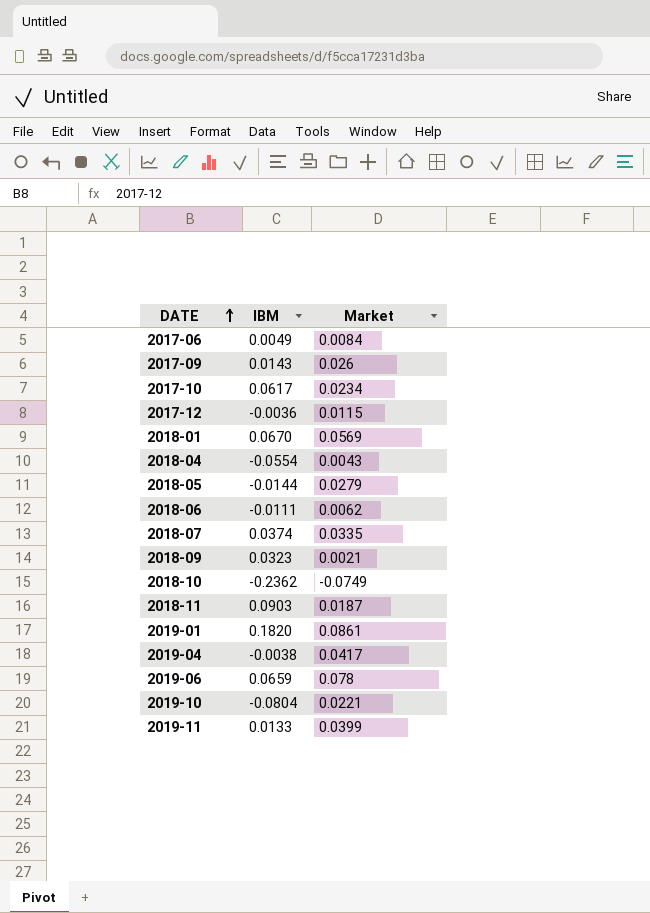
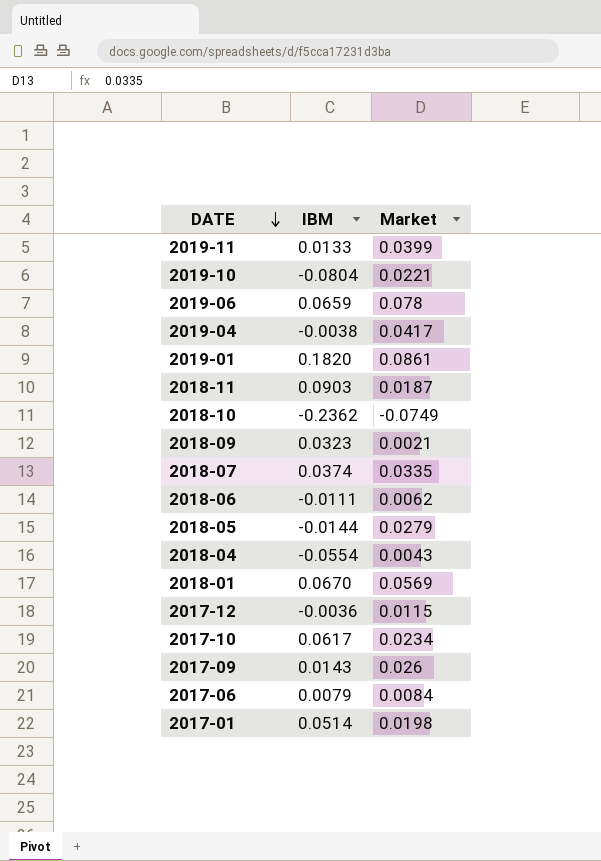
row order: DATE ascending -> DATE descending
2017-06 | IBM: 0.0049 -> 0.0079
row 2017-01: none -> 0.0514 | 0.0198

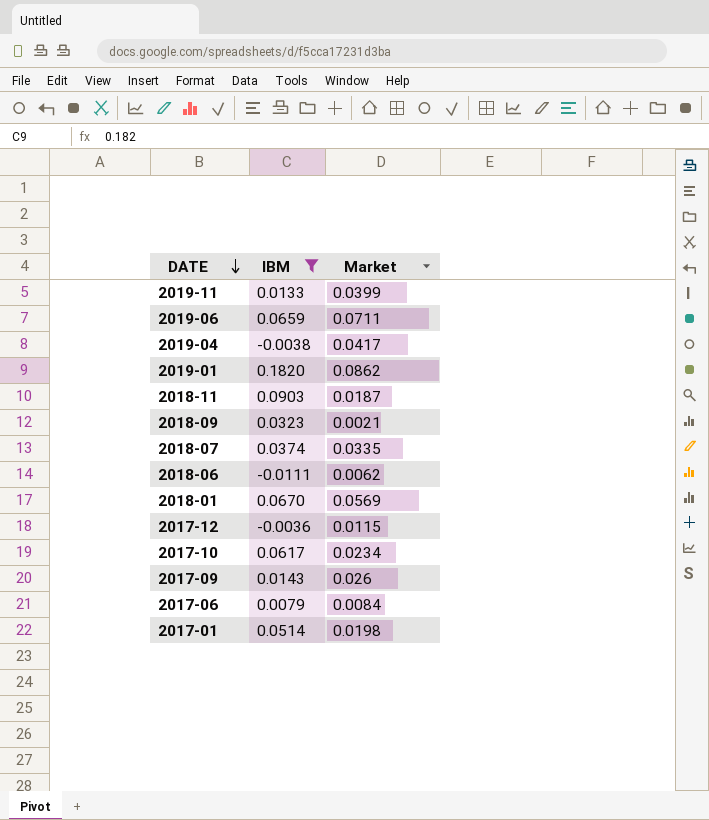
filter: none -> IBM >= -0.0111
2019-06 | Market: 0.078 -> 0.0711
2019-01 | Market: 0.0861 -> 0.0862

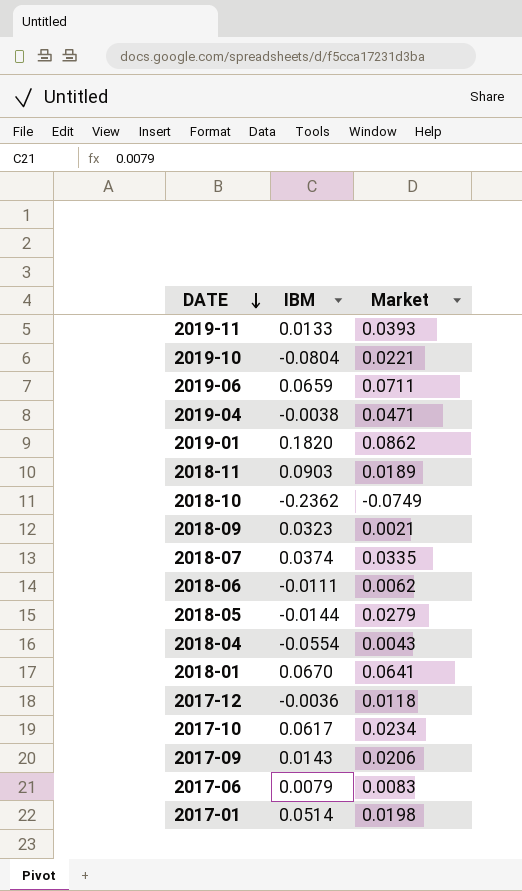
filter: IBM >= -0.0111 -> none
2019-11 | Market: 0.0399 -> 0.0393
2019-04 | Market: 0.0417 -> 0.0471
2018-11 | Market: 0.0187 -> 0.0189
2018-01 | Market: 0.0569 -> 0.0641
2017-12 | Market: 0.0115 -> 0.0118
2017-09 | Market: 0.026 -> 0.0206
2017-06 | Market: 0.0084 -> 0.0083

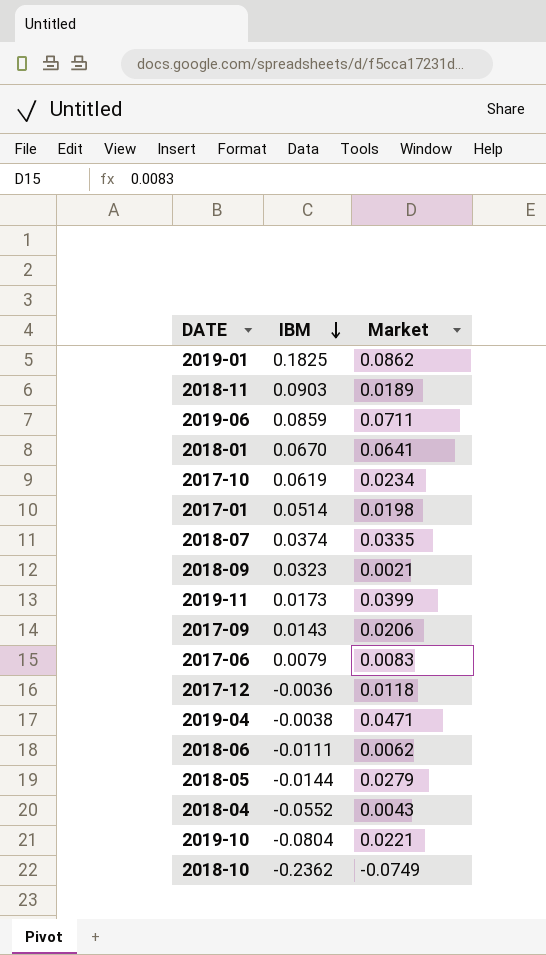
row order: DATE descending -> IBM descending
2019-01 | IBM: 0.1820 -> 0.1825
2019-06 | IBM: 0.0659 -> 0.0859
2017-10 | IBM: 0.0617 -> 0.0619
2019-11 | IBM: 0.0133 -> 0.0173
2019-11 | Market: 0.0393 -> 0.0399
2018-04 | IBM: -0.0554 -> -0.0552

